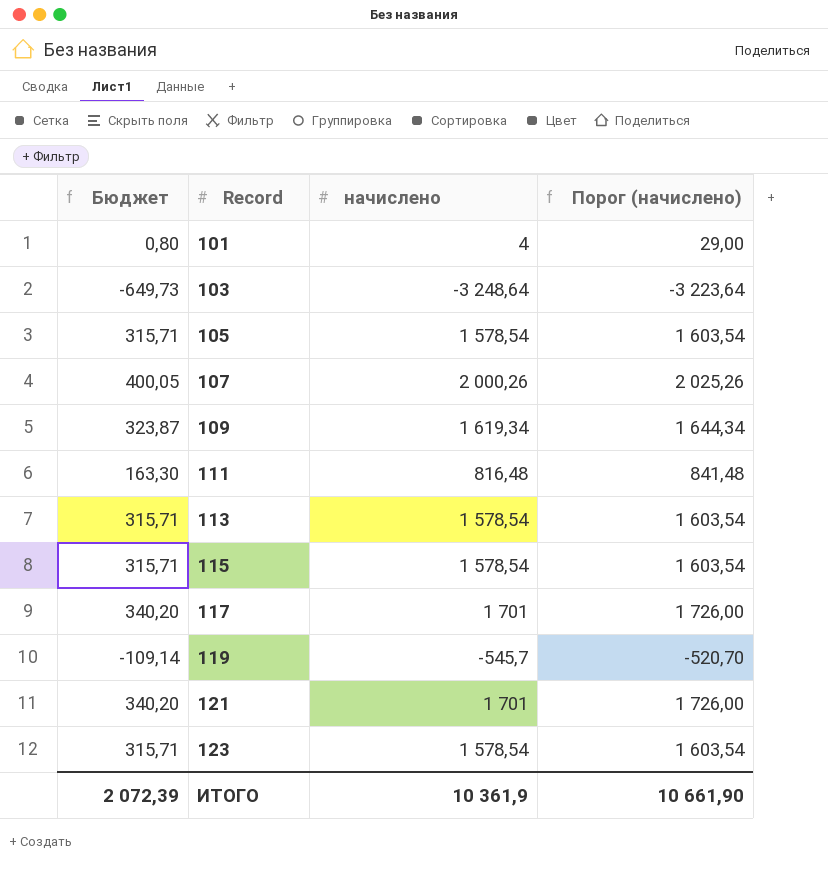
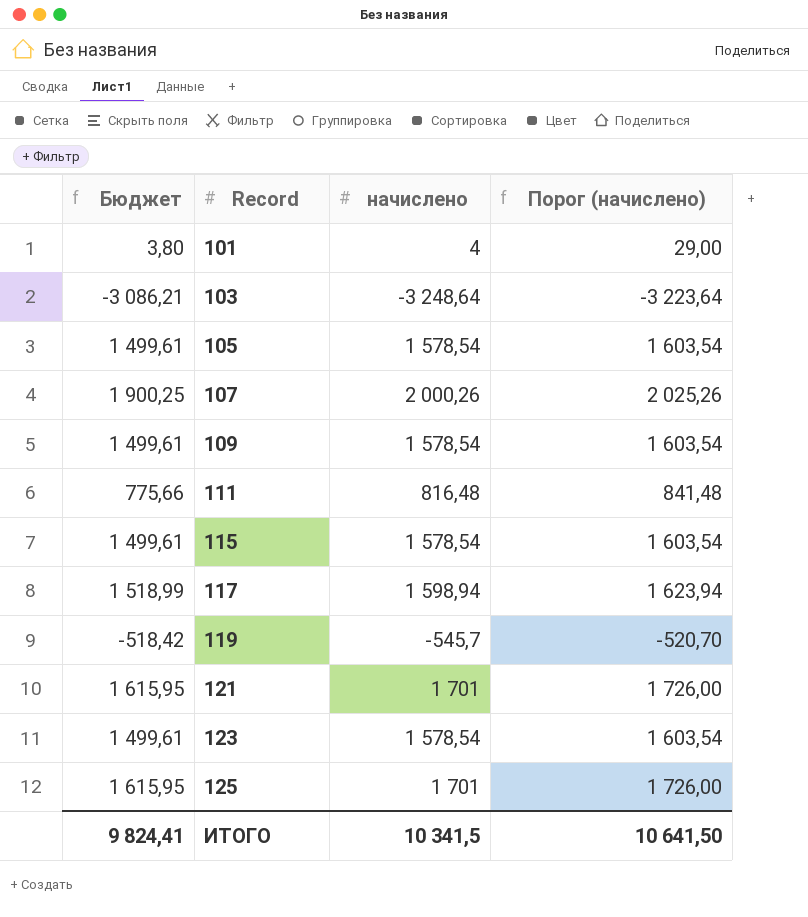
column Бюджет | formula: [начислено] * 0,2 -> [начислено] * 0,95
row 113: 315,71 | 1 578,54 | 1 603,54 -> none
109 | начислено: 1 619,34 -> 1 578,54
109 | Порог (начислено): 1 644,34 -> 1 603,54
117 | начислено: 1 701 -> 1 598,94
117 | Порог (начислено): 1 726,00 -> 1 623,94
row 125: none -> 1 615,95 | 1 701 | 1 726,00
ИТОГО | Бюджет: 2 072,39 -> 9 824,41
ИТОГО | начислено: 10 361,9 -> 10 341,5
ИТОГО | Порог (начислено): 10 661,90 -> 10 641,50

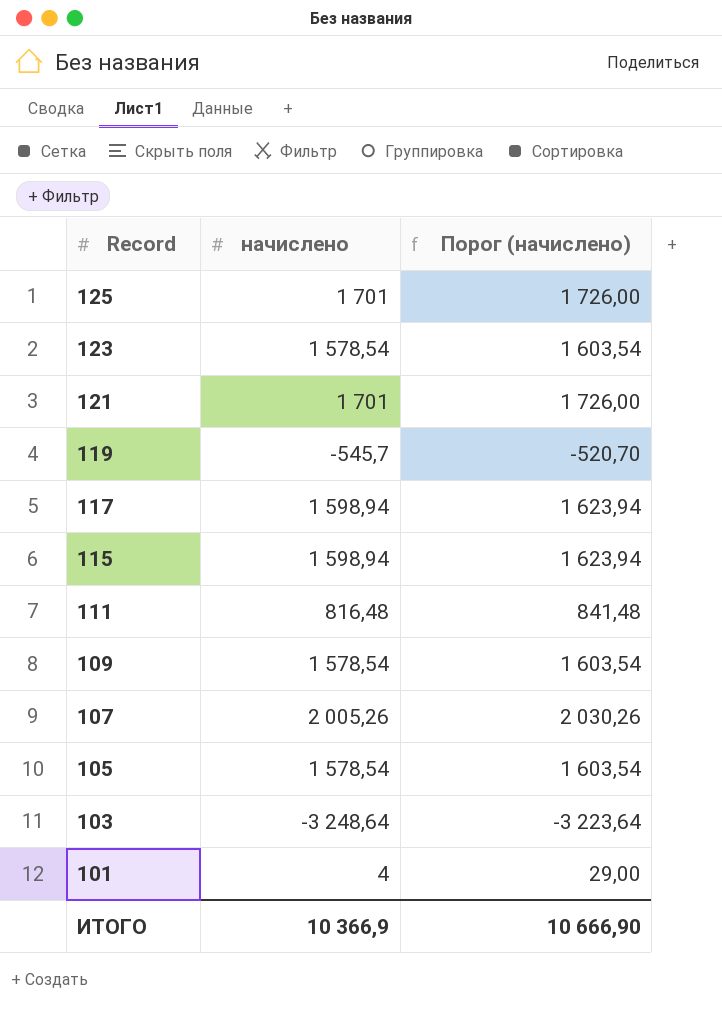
row order: Record ascending -> Record descending
column Бюджет | formula: [начислено] * 0,95 -> none
115 | начислено: 1 578,54 -> 1 598,94
115 | Порог (начислено): 1 603,54 -> 1 623,94
107 | начислено: 2 000,26 -> 2 005,26
107 | Порог (начислено): 2 025,26 -> 2 030,26
ИТОГО | начислено: 10 341,5 -> 10 366,9
ИТОГО | Порог (начислено): 10 641,50 -> 10 666,90

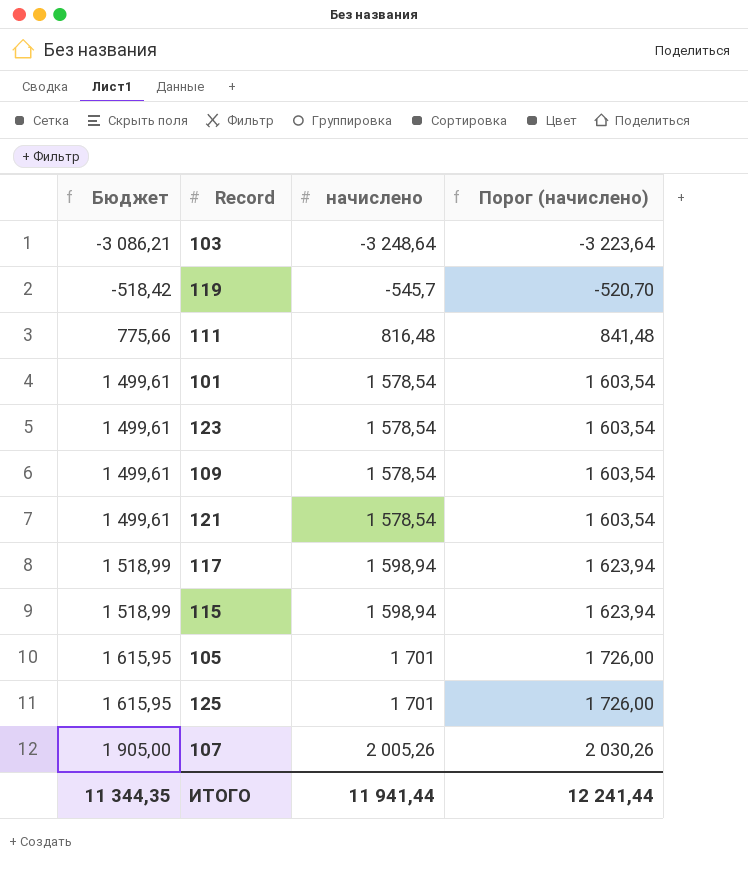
row order: Record descending -> Бюджет ascending
column Бюджет | formula: none -> [начислено] * 0,95
101 | начислено: 4 -> 1 578,54
101 | Порог (начислено): 29,00 -> 1 603,54
121 | начислено: 1 701 -> 1 578,54
121 | Порог (начислено): 1 726,00 -> 1 603,54
105 | начислено: 1 578,54 -> 1 701
105 | Порог (начислено): 1 603,54 -> 1 726,00
ИТОГО | начислено: 10 366,9 -> 11 941,44
ИТОГО | Порог (начислено): 10 666,90 -> 12 241,44

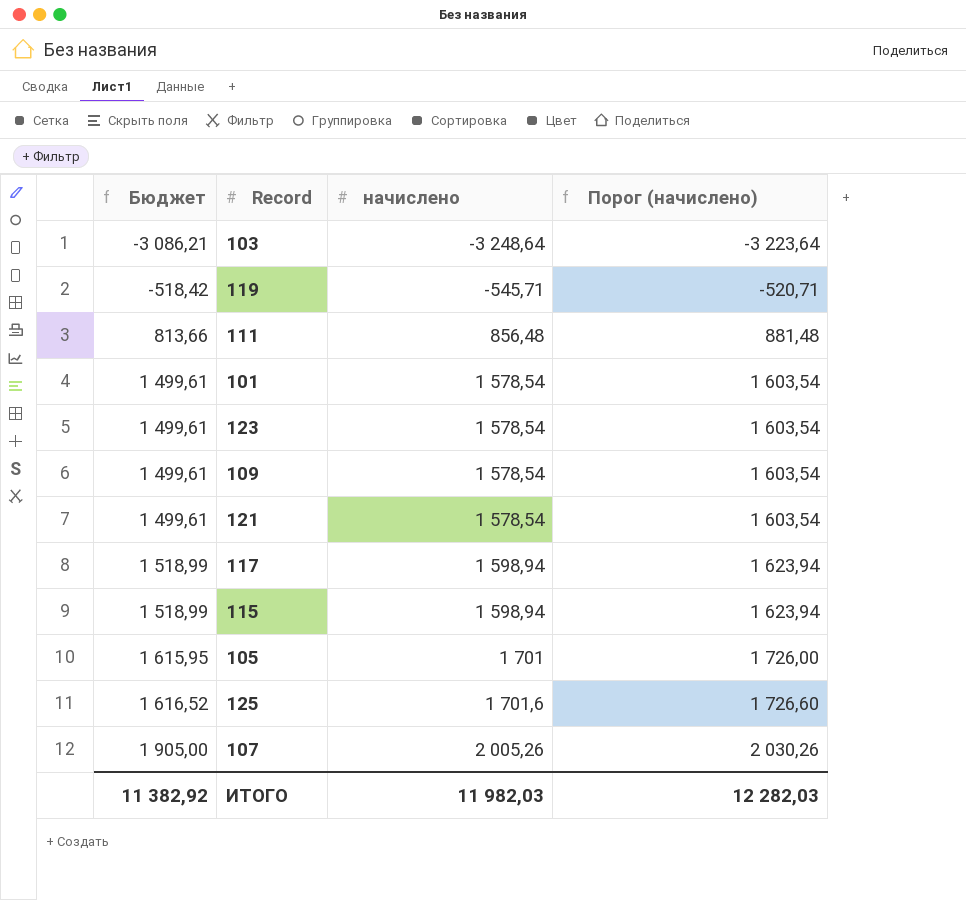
119 | начислено: -545,7 -> -545,71
119 | Порог (начислено): -520,70 -> -520,71
111 | Бюджет: 775,66 -> 813,66
111 | начислено: 816,48 -> 856,48
111 | Порог (начислено): 841,48 -> 881,48
125 | Бюджет: 1 615,95 -> 1 616,52
125 | начислено: 1 701 -> 1 701,6
125 | Порог (начислено): 1 726,00 -> 1 726,60
ИТОГО | Бюджет: 11 344,35 -> 11 382,92
ИТОГО | начислено: 11 941,44 -> 11 982,03
ИТОГО | Порог (начислено): 12 241,44 -> 12 282,03

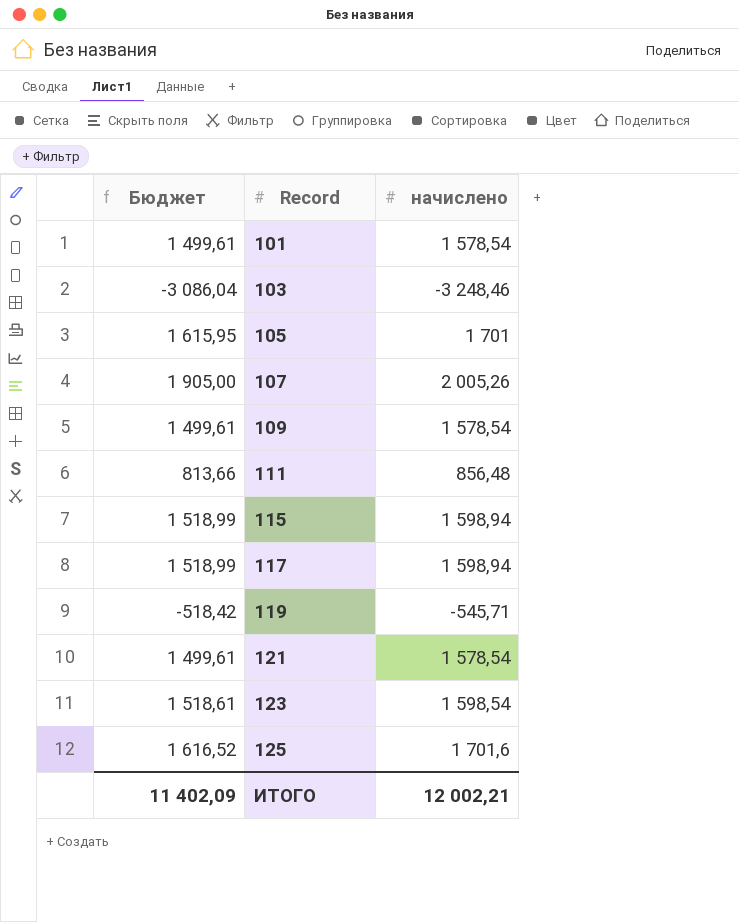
row order: Бюджет ascending -> Record ascending
column Порог (начислено) | formula: [начислено] + 25 -> none
103 | Бюджет: -3 086,21 -> -3 086,04
103 | начислено: -3 248,64 -> -3 248,46
123 | Бюджет: 1 499,61 -> 1 518,61
123 | начислено: 1 578,54 -> 1 598,54
ИТОГО | Бюджет: 11 382,92 -> 11 402,09
ИТОГО | начислено: 11 982,03 -> 12 002,21

